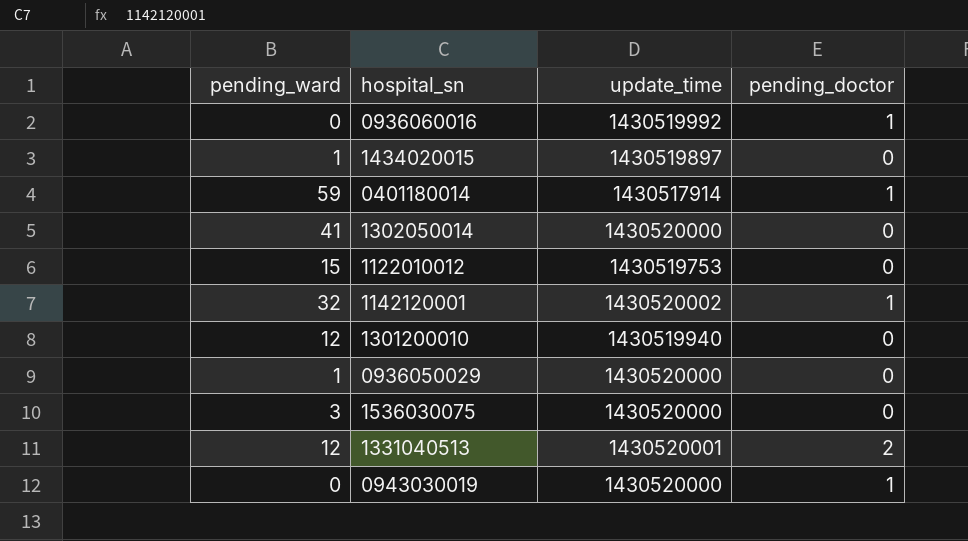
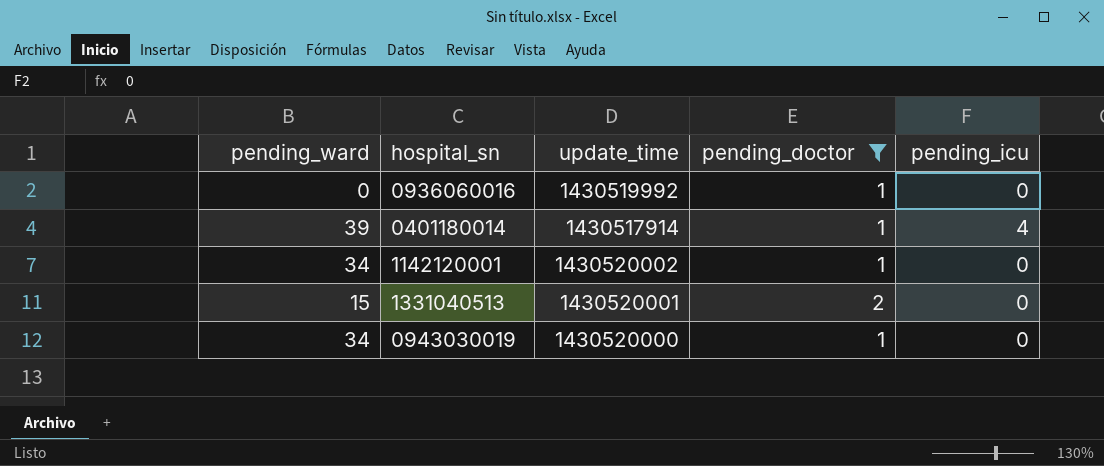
filter: none -> pending_doctor != 0
column pending_icu | position: none -> 5
0401180014 | pending_ward: 59 -> 39
1142120001 | pending_ward: 32 -> 34
1331040513 | pending_ward: 12 -> 15
0943030019 | pending_ward: 0 -> 34

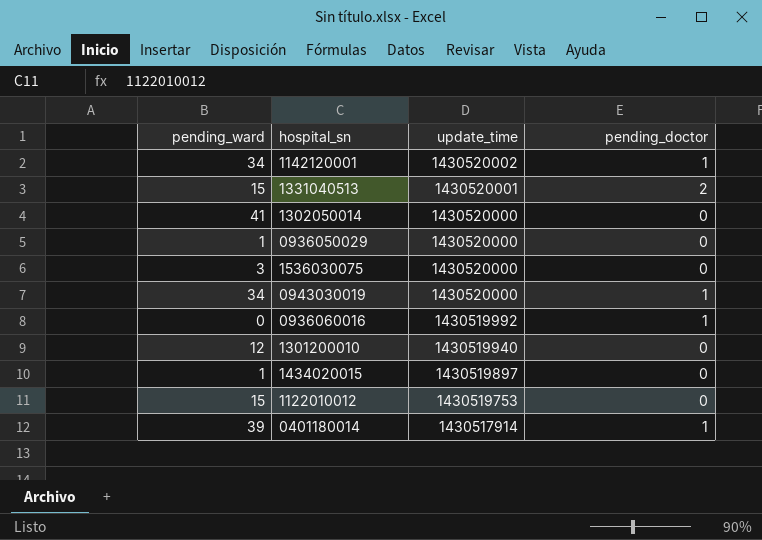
filter: pending_doctor != 0 -> none
row order: none -> update_time descending
column pending_icu | position: 5 -> none

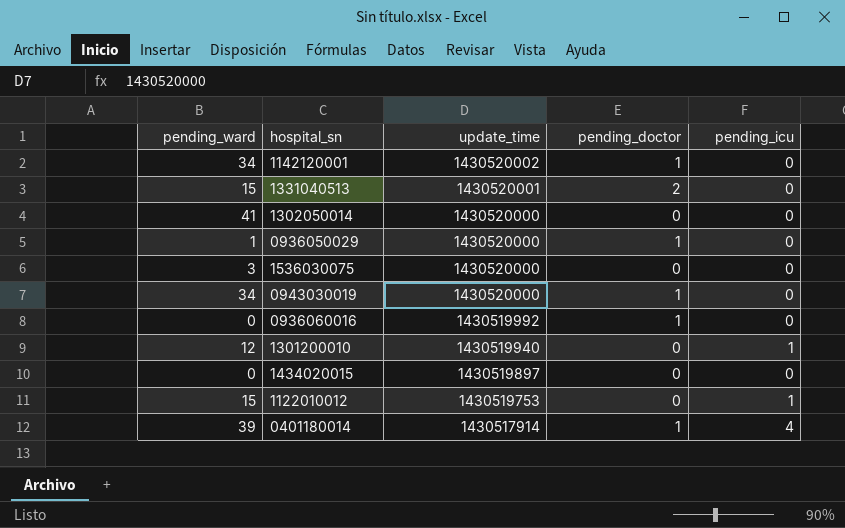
column pending_icu | position: none -> 5
0936050029 | pending_doctor: 0 -> 1
1434020015 | pending_ward: 1 -> 0

